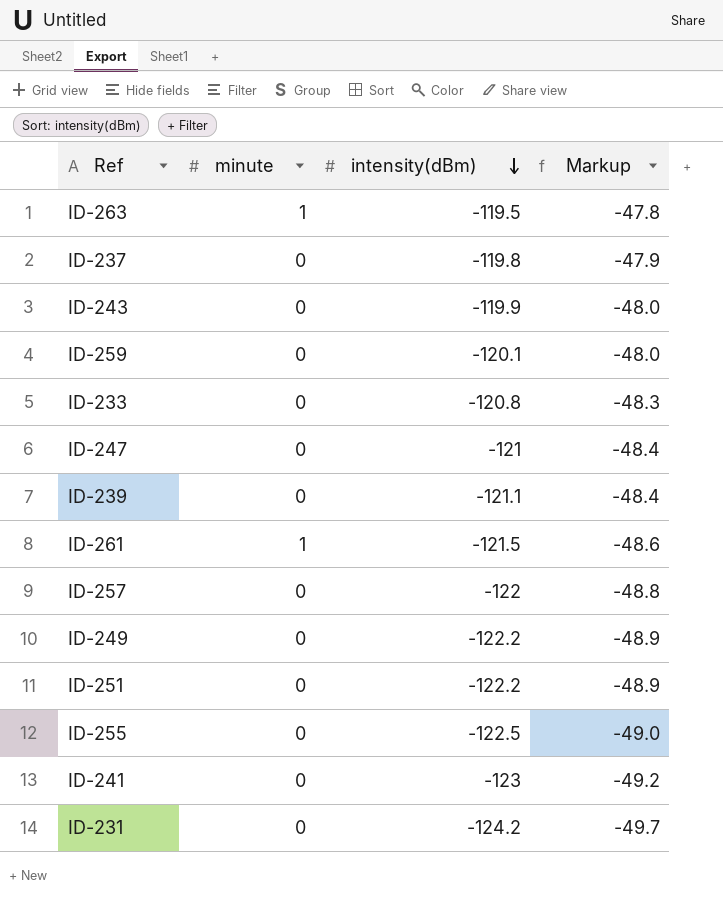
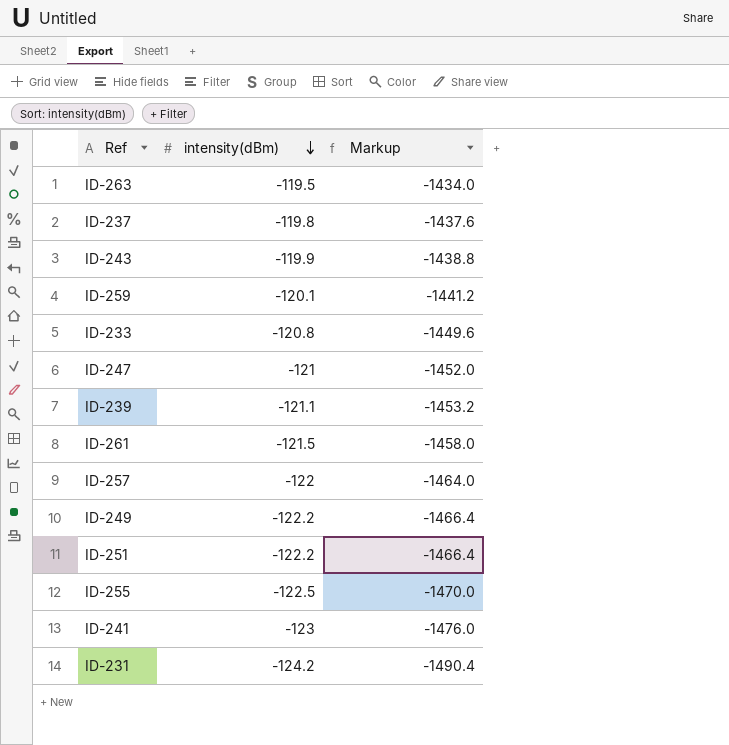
column minute | position: 2 -> none
column Markup | formula: [intensity(dBm)] * 0.4 -> [intensity(dBm)] * 12

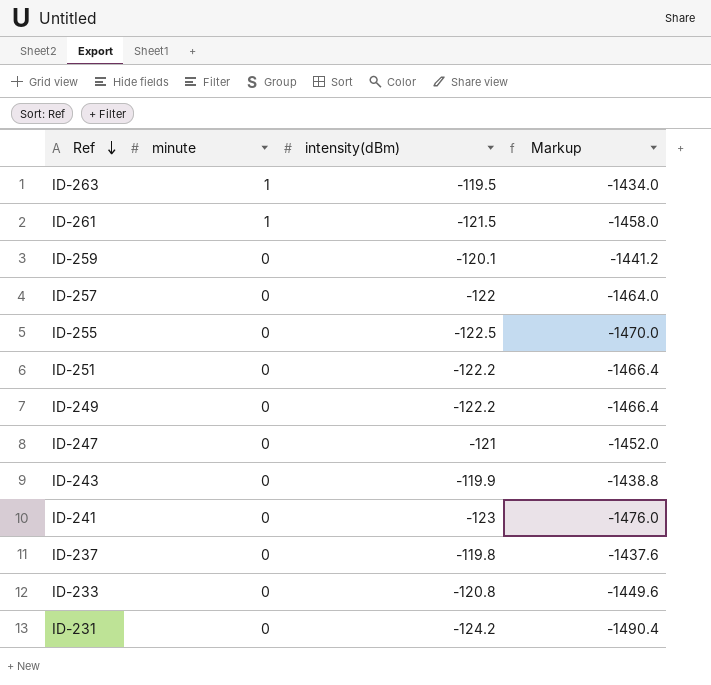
row order: intensity(dBm) descending -> Ref descending
column minute | position: none -> 2
row ID-239: -121.1 | -1453.2 -> none

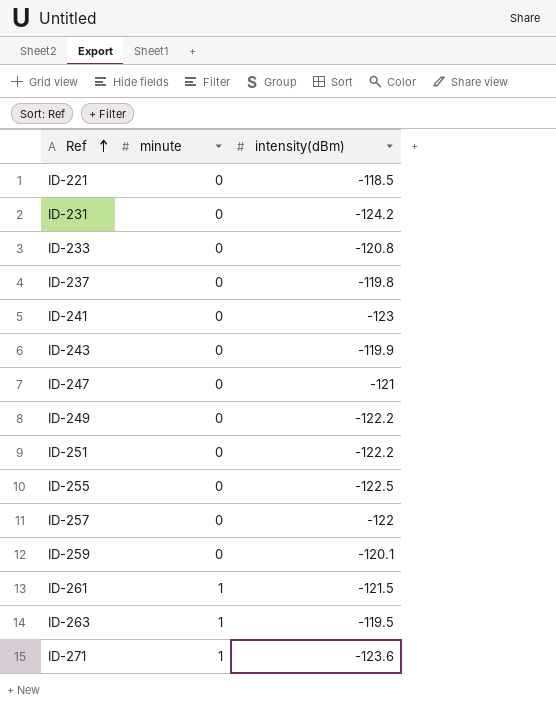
row order: Ref descending -> Ref ascending
column Markup | formula: [intensity(dBm)] * 12 -> none
row ID-221: none -> 0 | -118.5
row ID-271: none -> 1 | -123.6

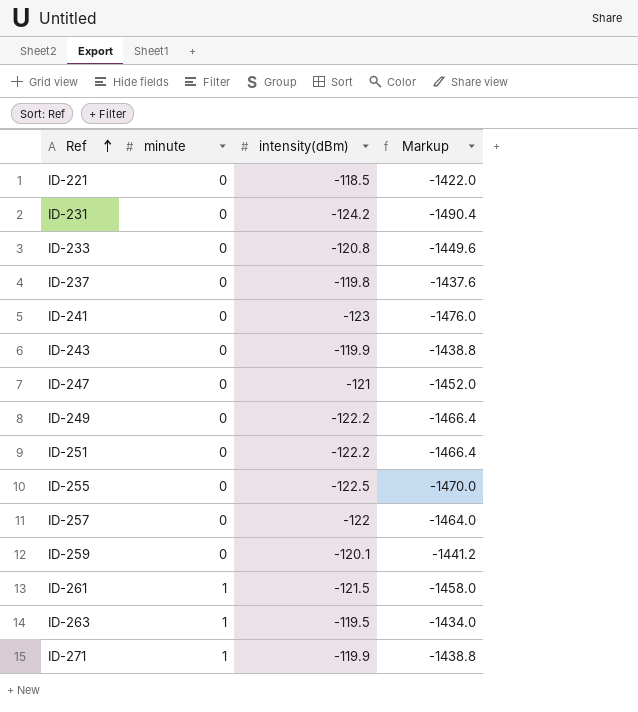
column Markup | formula: none -> [intensity(dBm)] * 12
ID-271 | intensity(dBm): -123.6 -> -119.9

